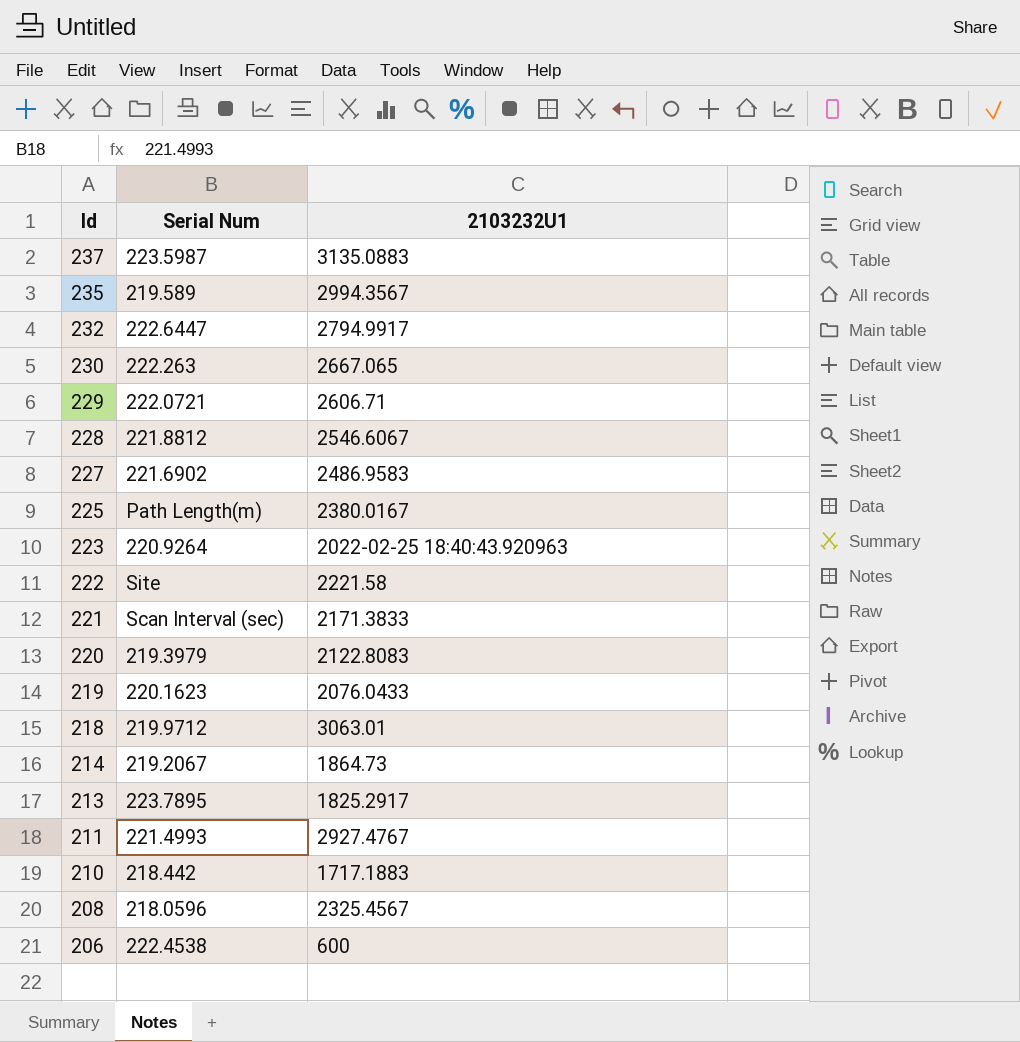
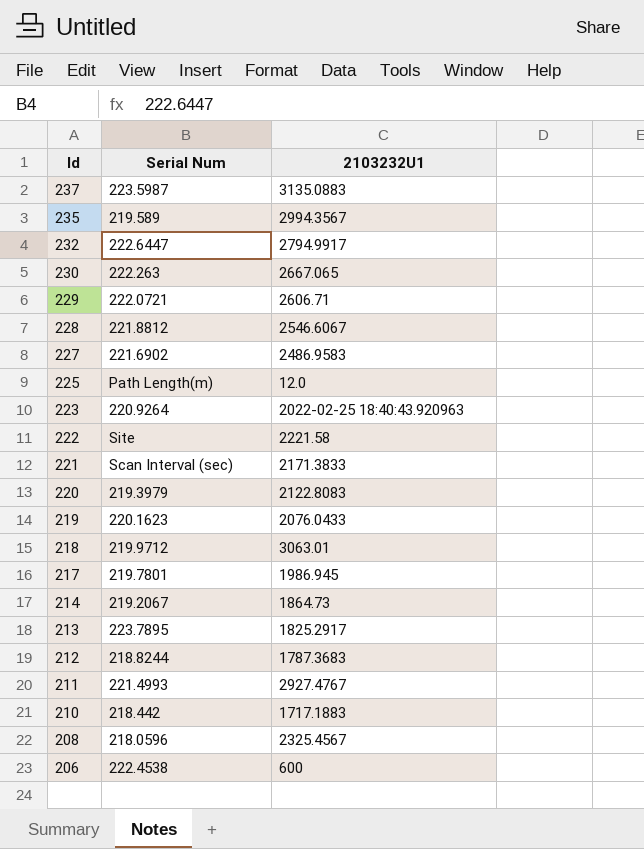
225 | 2103232U1: 2380.0167 -> 12.0
row 217: none -> 219.7801 | 1986.945
row 212: none -> 218.8244 | 1787.3683

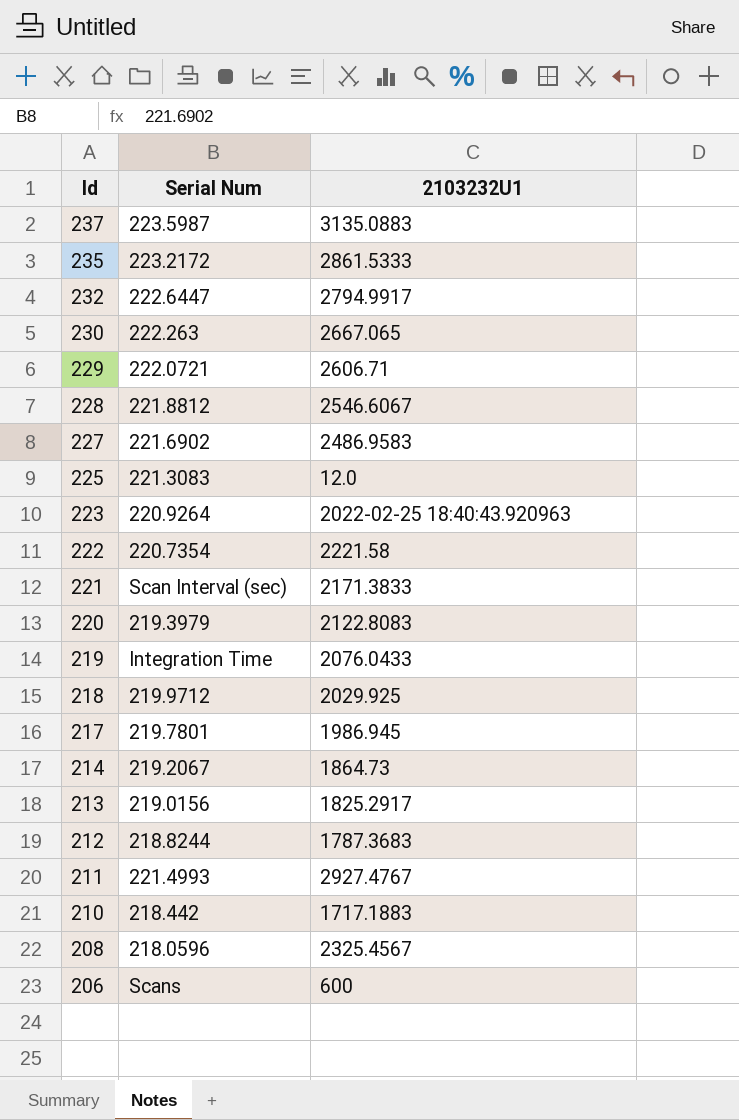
235 | Serial Num: 219.589 -> 223.2172
235 | 2103232U1: 2994.3567 -> 2861.5333
225 | Serial Num: Path Length(m) -> 221.3083
222 | Serial Num: Site -> 220.7354
219 | Serial Num: 220.1623 -> Integration Time
218 | 2103232U1: 3063.01 -> 2029.925
213 | Serial Num: 223.7895 -> 219.0156
206 | Serial Num: 222.4538 -> Scans

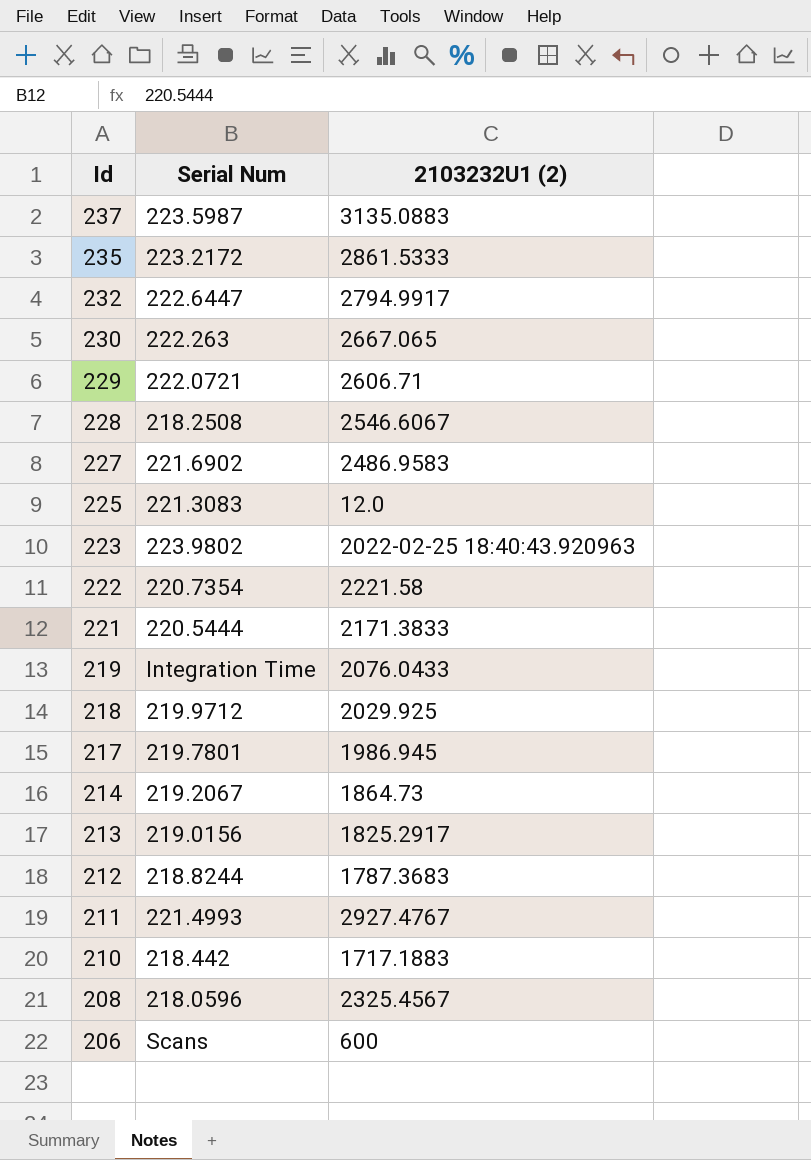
column name: 2103232U1 -> 2103232U1 (2)
row 220: 219.3979 | 2122.8083 -> none
228 | Serial Num: 221.8812 -> 218.2508
223 | Serial Num: 220.9264 -> 223.9802
221 | Serial Num: Scan Interval (sec) -> 220.5444

